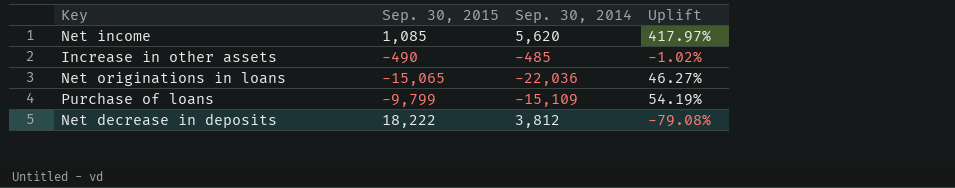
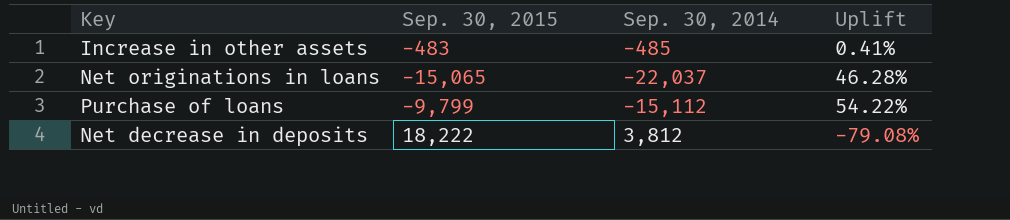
row Net income: 1,085 | 5,620 | 417.97% -> none
Increase in other assets | Sep. 30, 2015: -490 -> -483
Increase in other assets | Uplift: -1.02% -> 0.41%
Net originations in loans | Sep. 30, 2014: -22,036 -> -22,037
Net originations in loans | Uplift: 46.27% -> 46.28%
Purchase of loans | Sep. 30, 2014: -15,109 -> -15,112
Purchase of loans | Uplift: 54.19% -> 54.22%

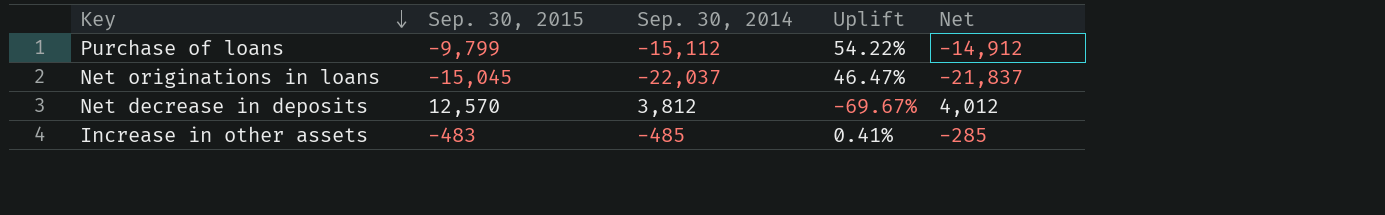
row order: none -> Key descending
column Net | formula: none -> [Sep. 30, 2014] + 200
Net originations in loans | Sep. 30, 2015: -15,065 -> -15,045
Net originations in loans | Uplift: 46.28% -> 46.47%
Net decrease in deposits | Sep. 30, 2015: 18,222 -> 12,570
Net decrease in deposits | Uplift: -79.08% -> -69.67%

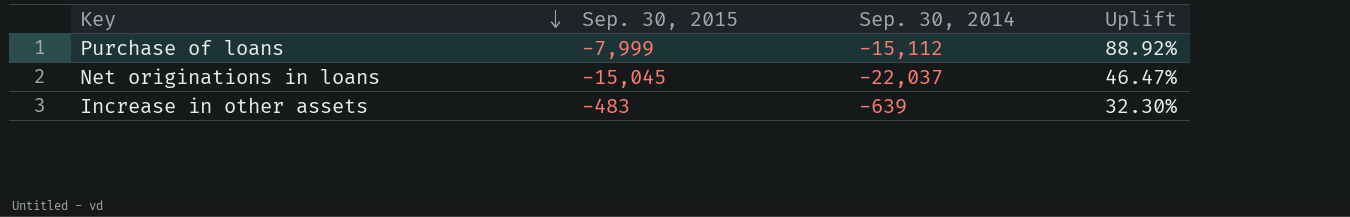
column Net | formula: [Sep. 30, 2014] + 200 -> none
row Net decrease in deposits: 12,570 | 3,812 | -69.67% | 4,012 -> none
Purchase of loans | Sep. 30, 2015: -9,799 -> -7,999
Purchase of loans | Uplift: 54.22% -> 88.92%
Increase in other assets | Sep. 30, 2014: -485 -> -639
Increase in other assets | Uplift: 0.41% -> 32.30%

